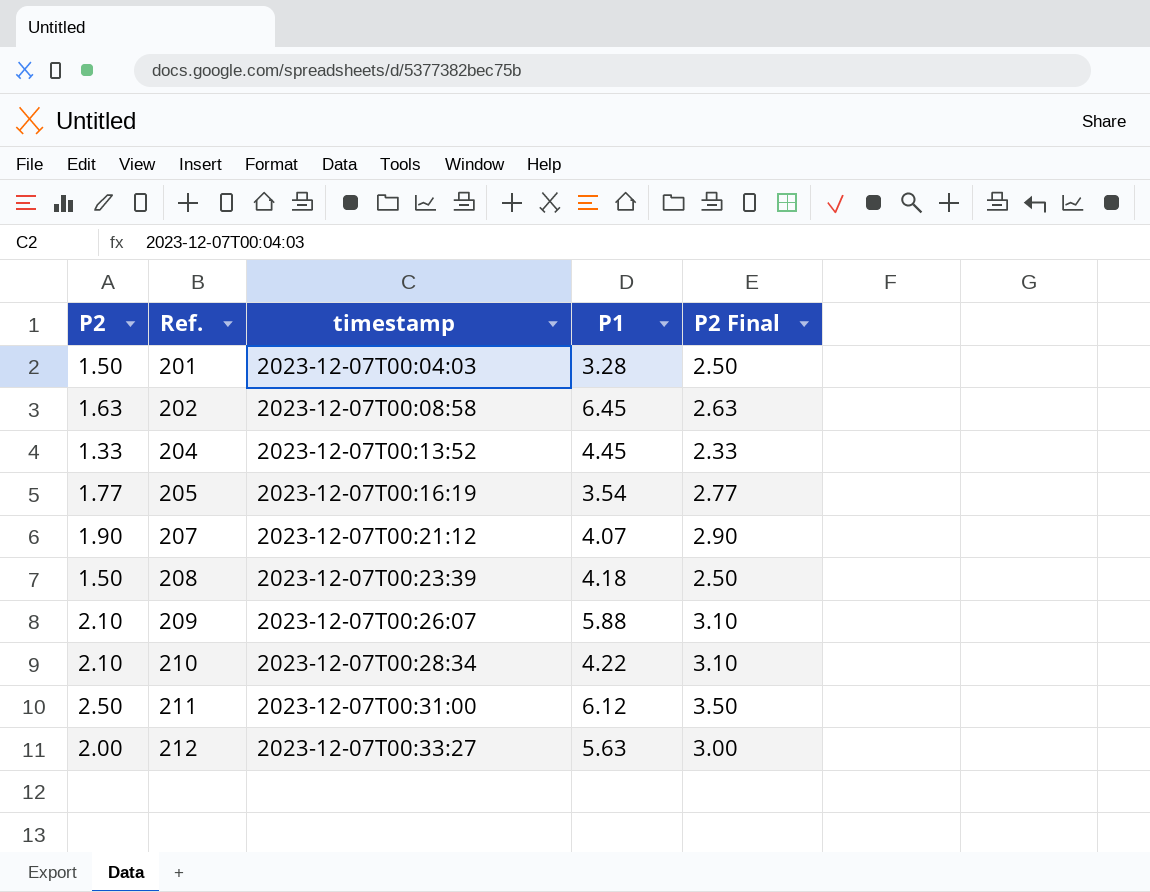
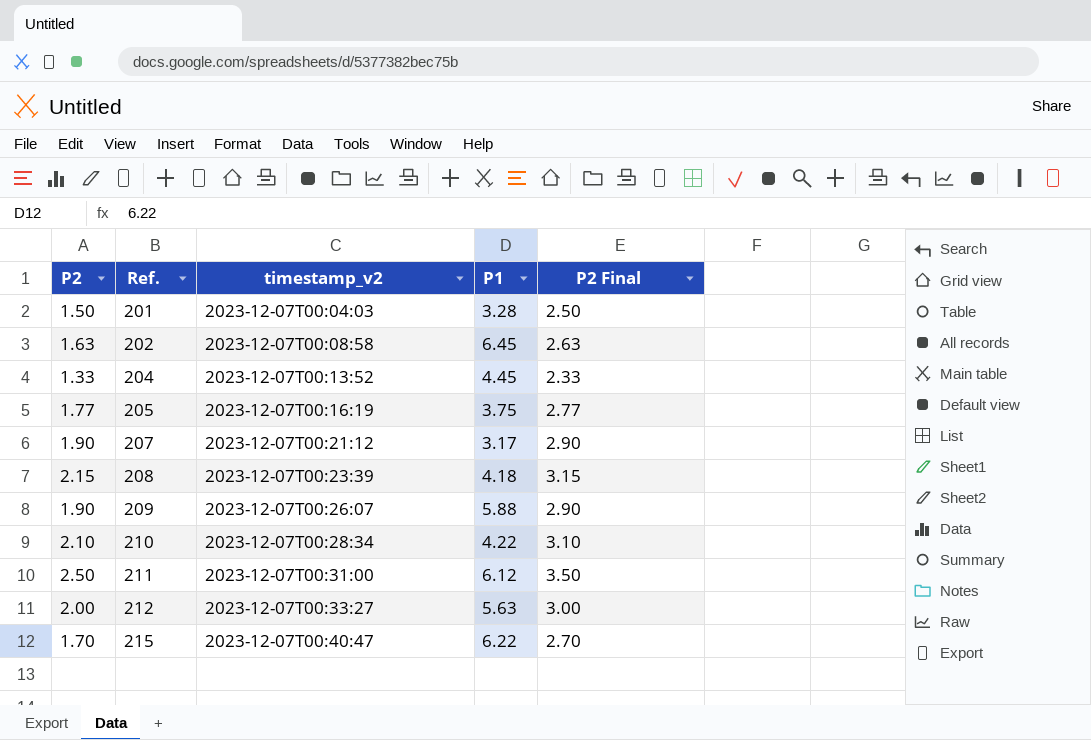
column name: timestamp -> timestamp_v2
205 | P1: 3.54 -> 3.75
207 | P1: 4.07 -> 3.17
208 | P2: 1.50 -> 2.15
208 | P2 Final: 2.50 -> 3.15
209 | P2: 2.10 -> 1.90
209 | P2 Final: 3.10 -> 2.90
row 215: none -> 1.70 | 2023-12-07T00:40:47 | 6.22 | 2.70

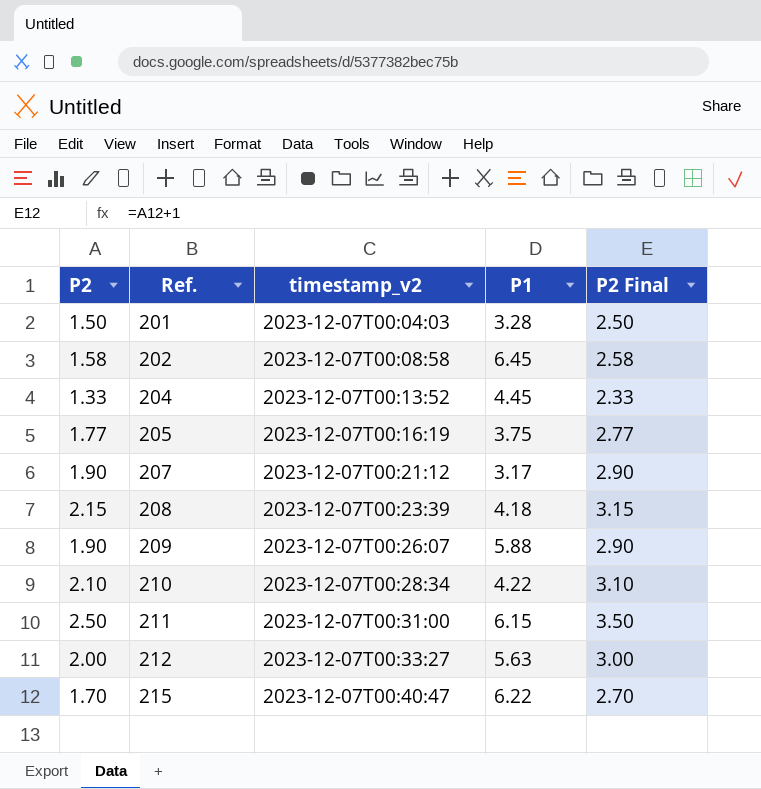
202 | P2: 1.63 -> 1.58
202 | P2 Final: 2.63 -> 2.58
211 | P1: 6.12 -> 6.15

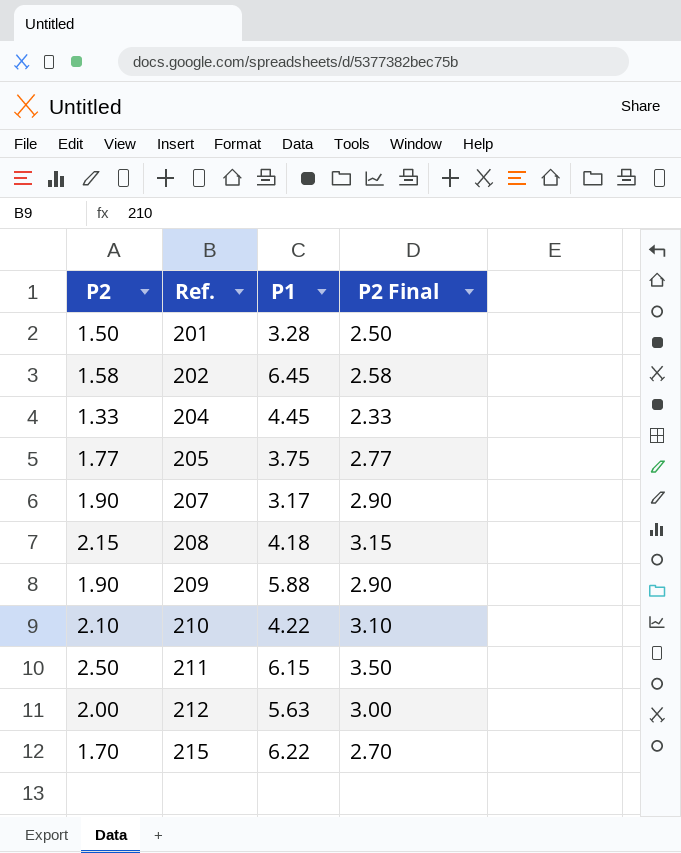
column timestamp_v2 | position: 3 -> none

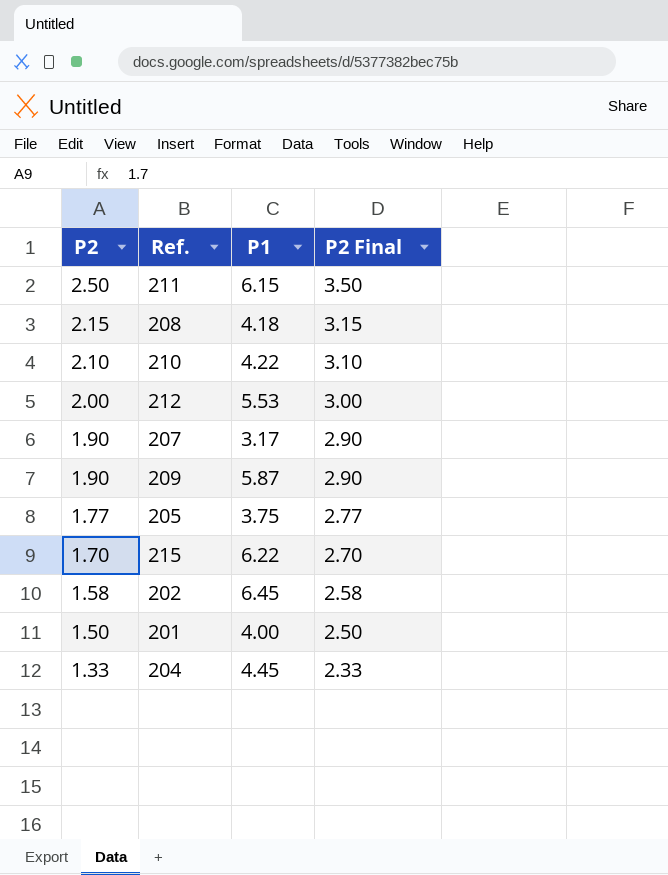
row order: Ref. ascending -> P2 descending
212 | P1: 5.63 -> 5.53
209 | P1: 5.88 -> 5.87
201 | P1: 3.28 -> 4.00

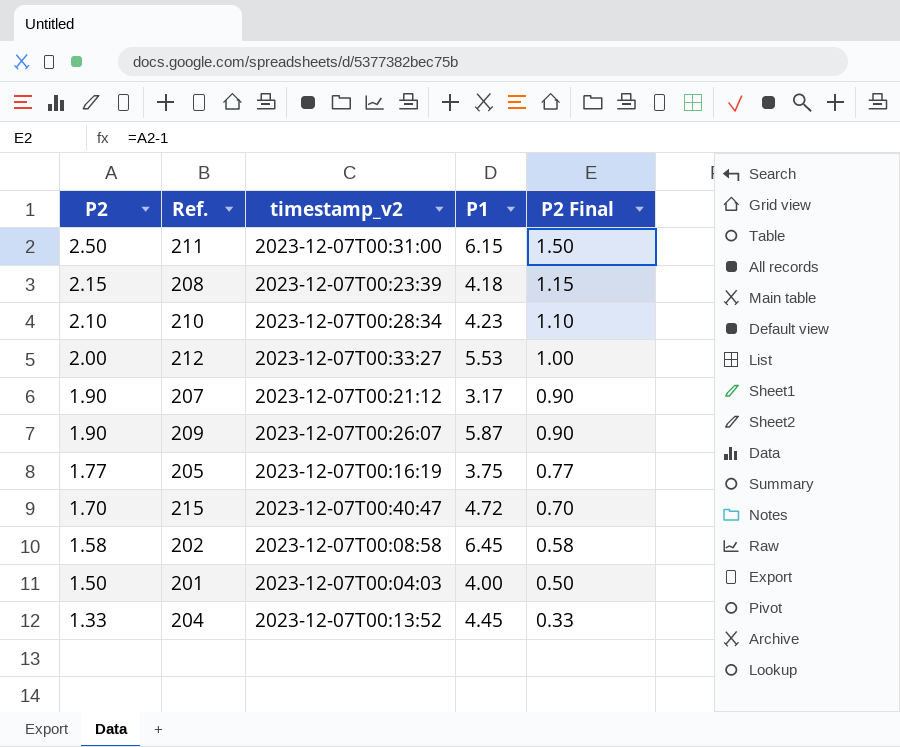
column timestamp_v2 | position: none -> 3
column P2 Final | formula: [P2] + 1 -> [P2] - 1
210 | P1: 4.22 -> 4.23
215 | P1: 6.22 -> 4.72

